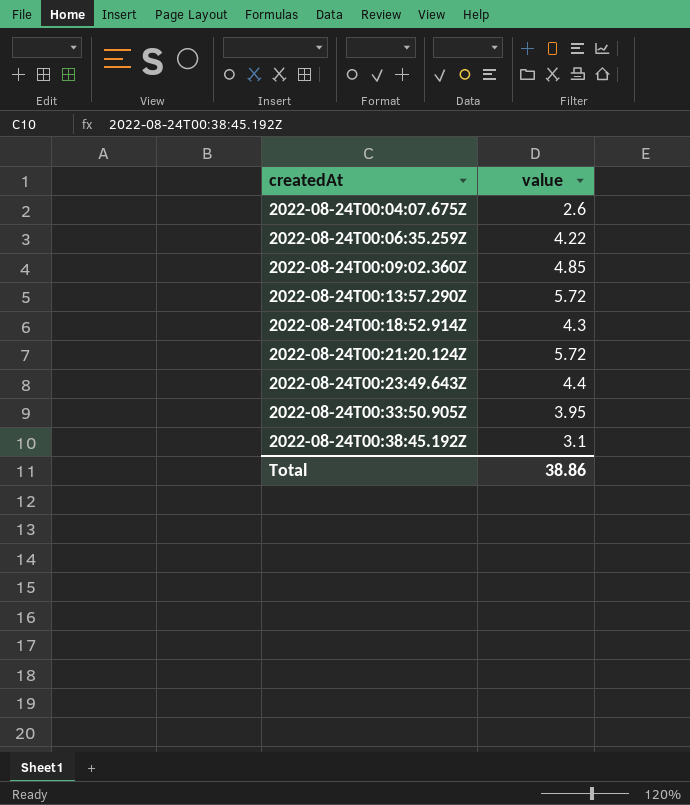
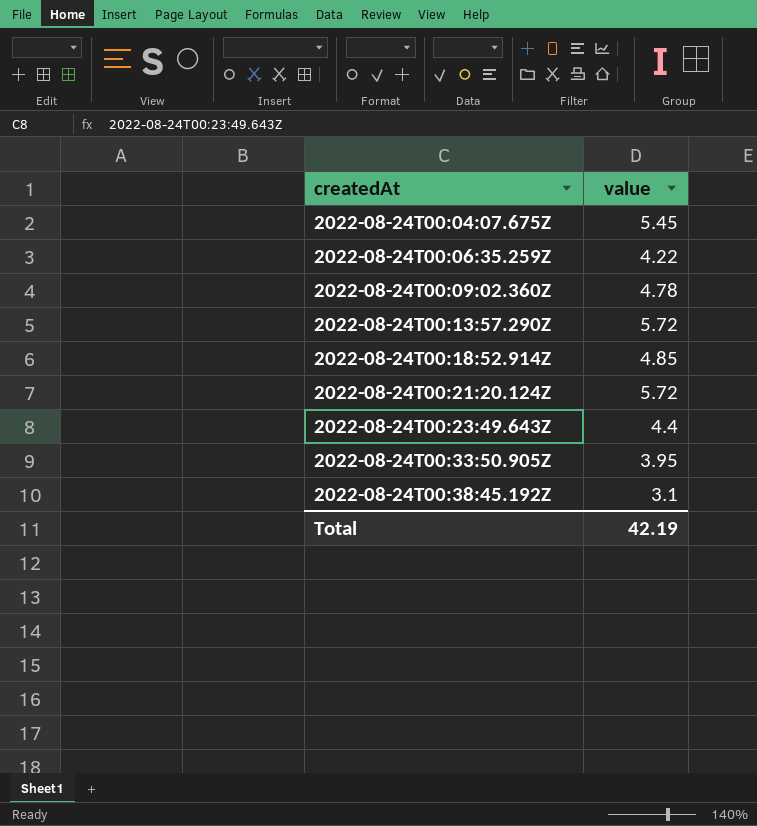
2022-08-24T00:04:07.675Z | value: 2.6 -> 5.45
2022-08-24T00:09:02.360Z | value: 4.85 -> 4.78
2022-08-24T00:18:52.914Z | value: 4.3 -> 4.85
Total | value: 38.86 -> 42.19

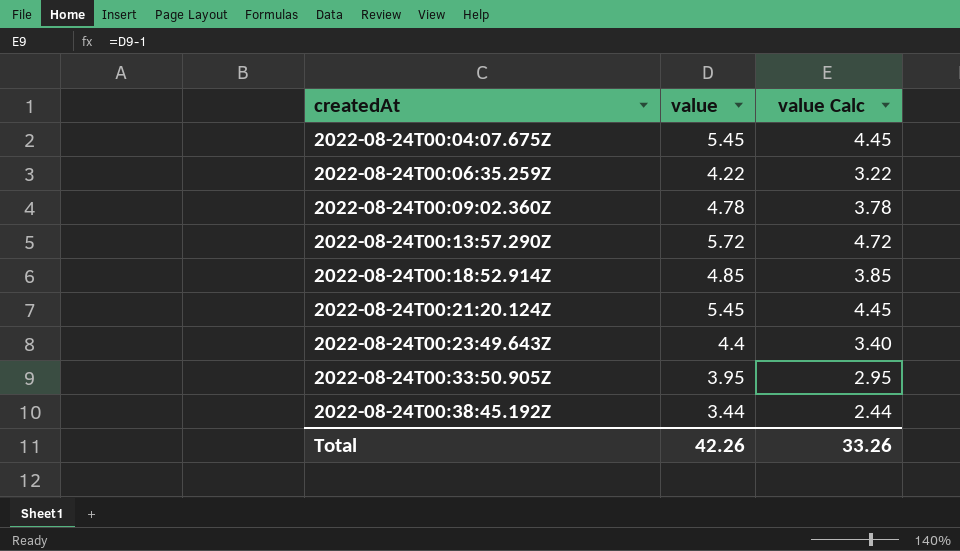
column value Calc | formula: none -> [value] - 1
2022-08-24T00:21:20.124Z | value: 5.72 -> 5.45
2022-08-24T00:38:45.192Z | value: 3.1 -> 3.44
Total | value: 42.19 -> 42.26

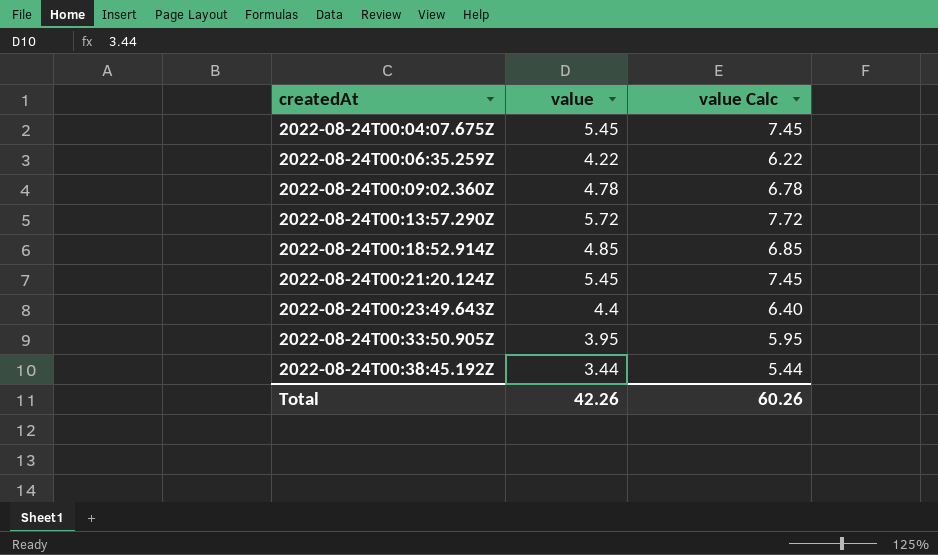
column value Calc | formula: [value] - 1 -> [value] + 2
Total | value Calc: 33.26 -> 60.26

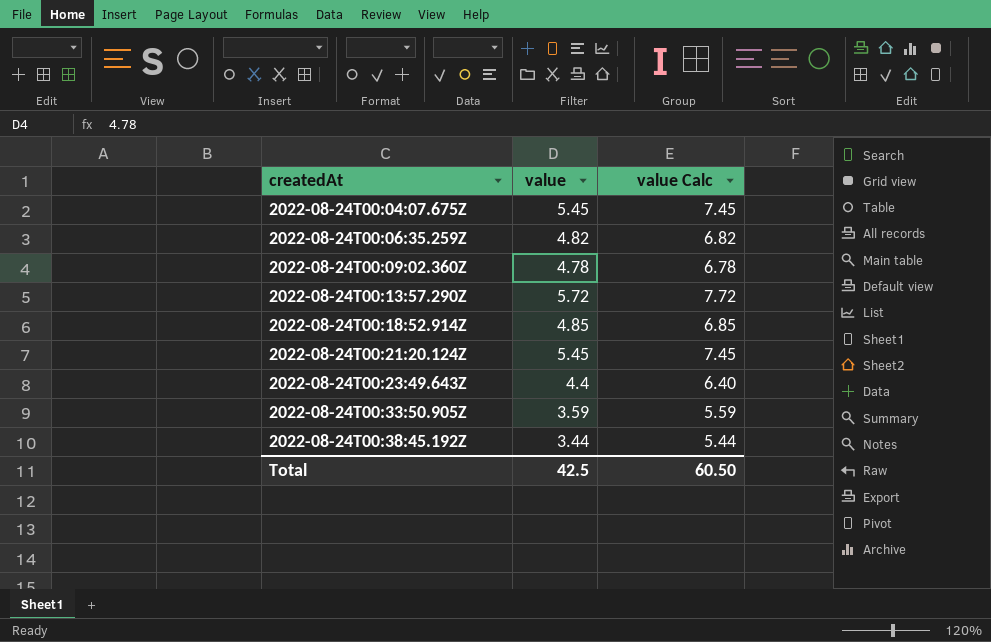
2022-08-24T00:06:35.259Z | value: 4.22 -> 4.82
2022-08-24T00:06:35.259Z | value Calc: 6.22 -> 6.82
2022-08-24T00:33:50.905Z | value: 3.95 -> 3.59
2022-08-24T00:33:50.905Z | value Calc: 5.95 -> 5.59
Total | value: 42.26 -> 42.5
Total | value Calc: 60.26 -> 60.50

